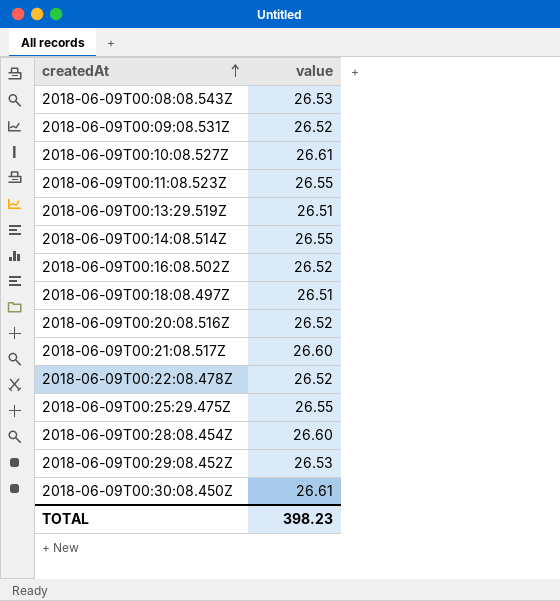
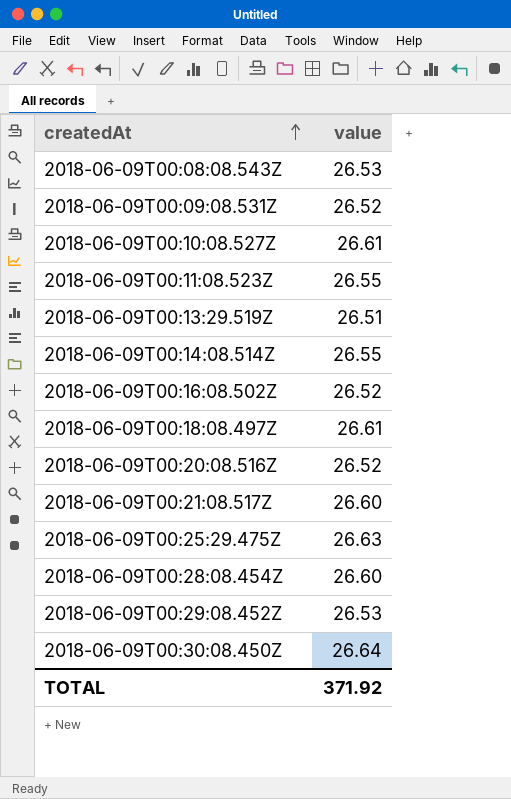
row 2018-06-09T00:22:08.478Z: 26.52 -> none
2018-06-09T00:18:08.497Z | value: 26.51 -> 26.61
2018-06-09T00:25:29.475Z | value: 26.55 -> 26.63
2018-06-09T00:30:08.450Z | value: 26.61 -> 26.64
TOTAL | value: 398.23 -> 371.92

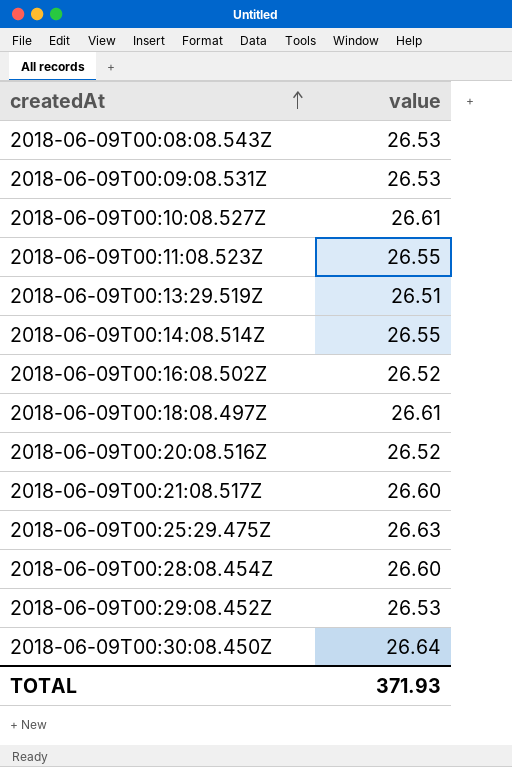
2018-06-09T00:09:08.531Z | value: 26.52 -> 26.53
TOTAL | value: 371.92 -> 371.93

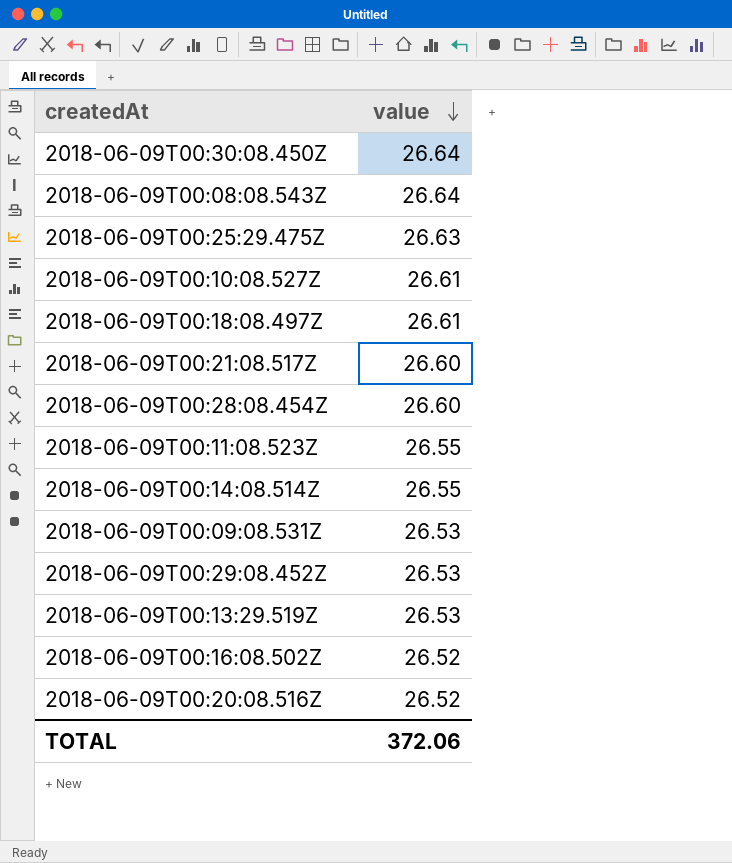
row order: createdAt ascending -> value descending
2018-06-09T00:08:08.543Z | value: 26.53 -> 26.64
2018-06-09T00:13:29.519Z | value: 26.51 -> 26.53
TOTAL | value: 371.93 -> 372.06

